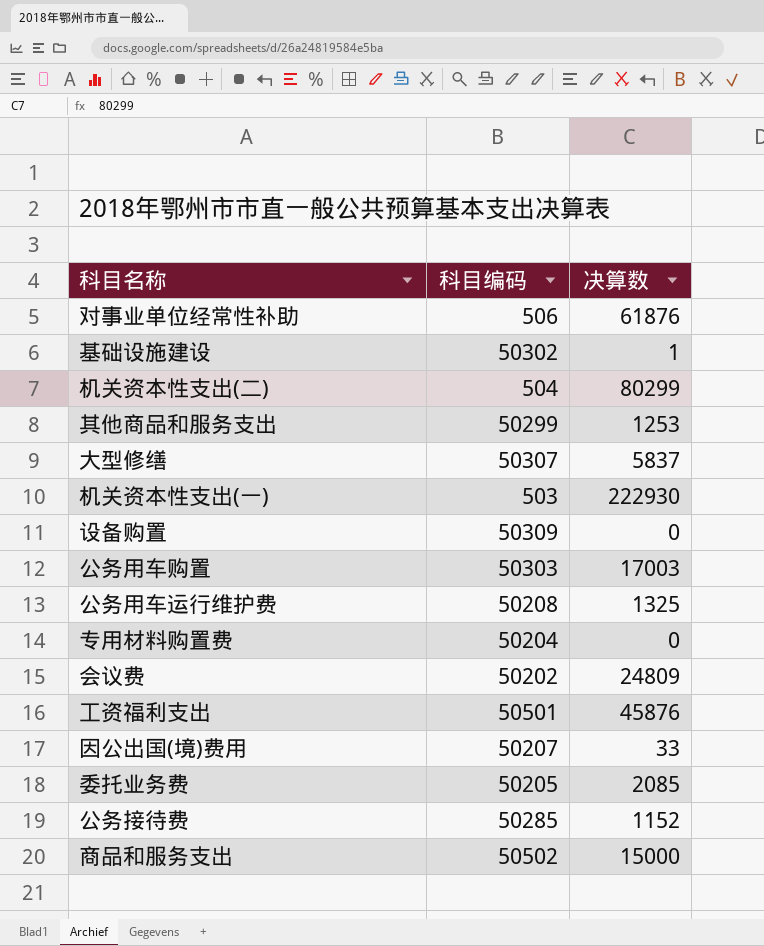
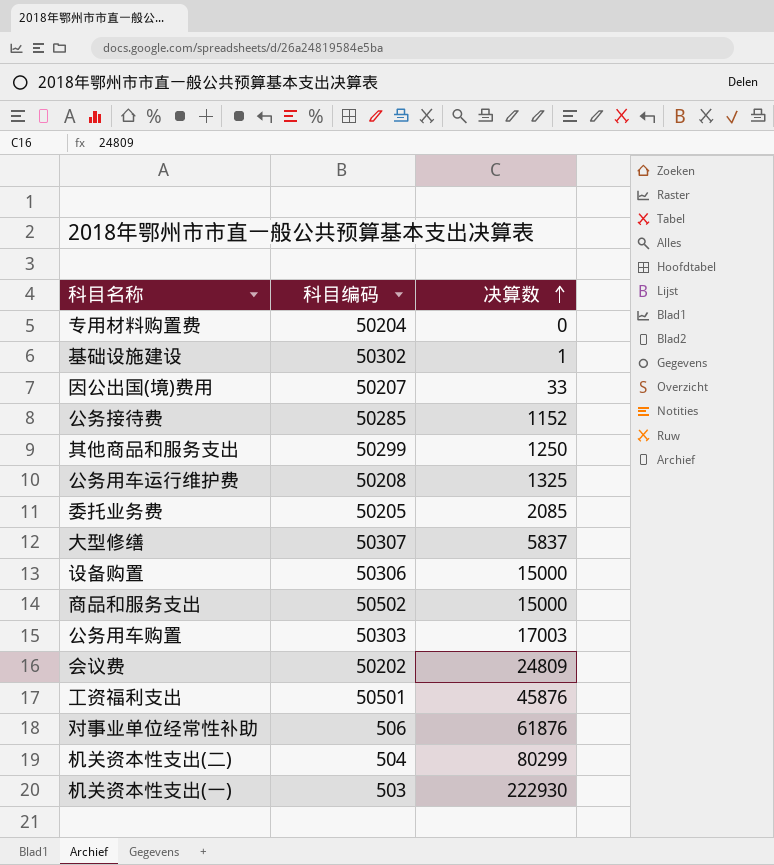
row order: none -> 决算数 ascending
其他商品和服务支出 | 决算数: 1253 -> 1250
设备购置 | 科目编码: 50309 -> 50306
设备购置 | 决算数: 0 -> 15000

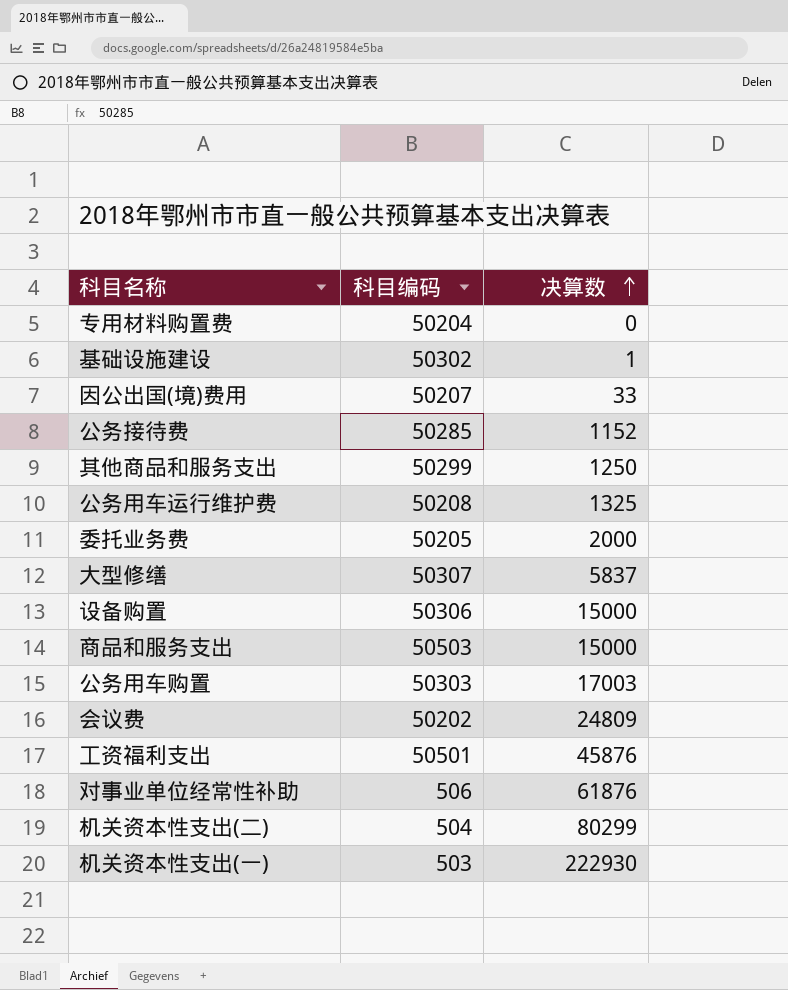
委托业务费 | 决算数: 2085 -> 2000
商品和服务支出 | 科目编码: 50502 -> 50503

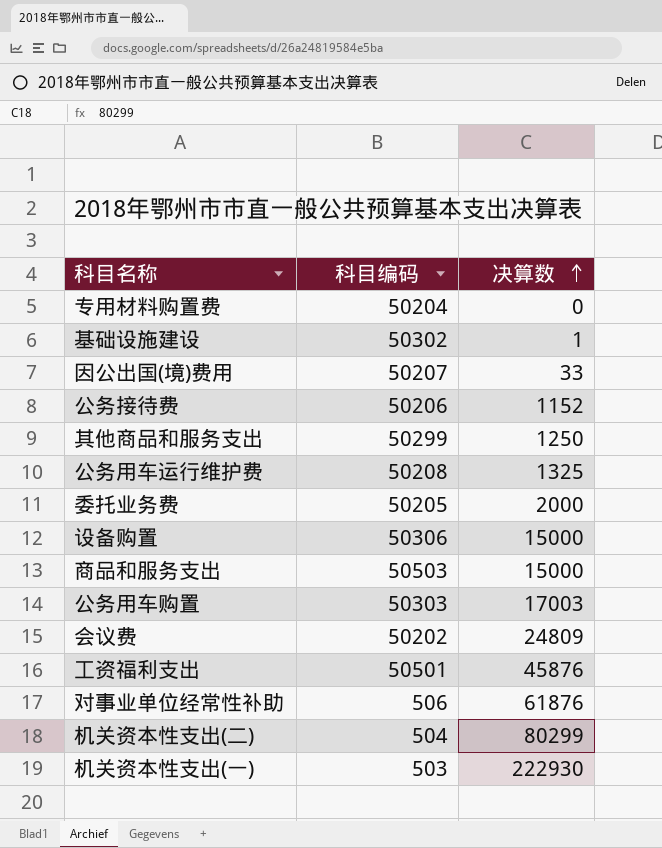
row 大型修缮: 50307 | 5837 -> none
公务接待费 | 科目编码: 50285 -> 50206

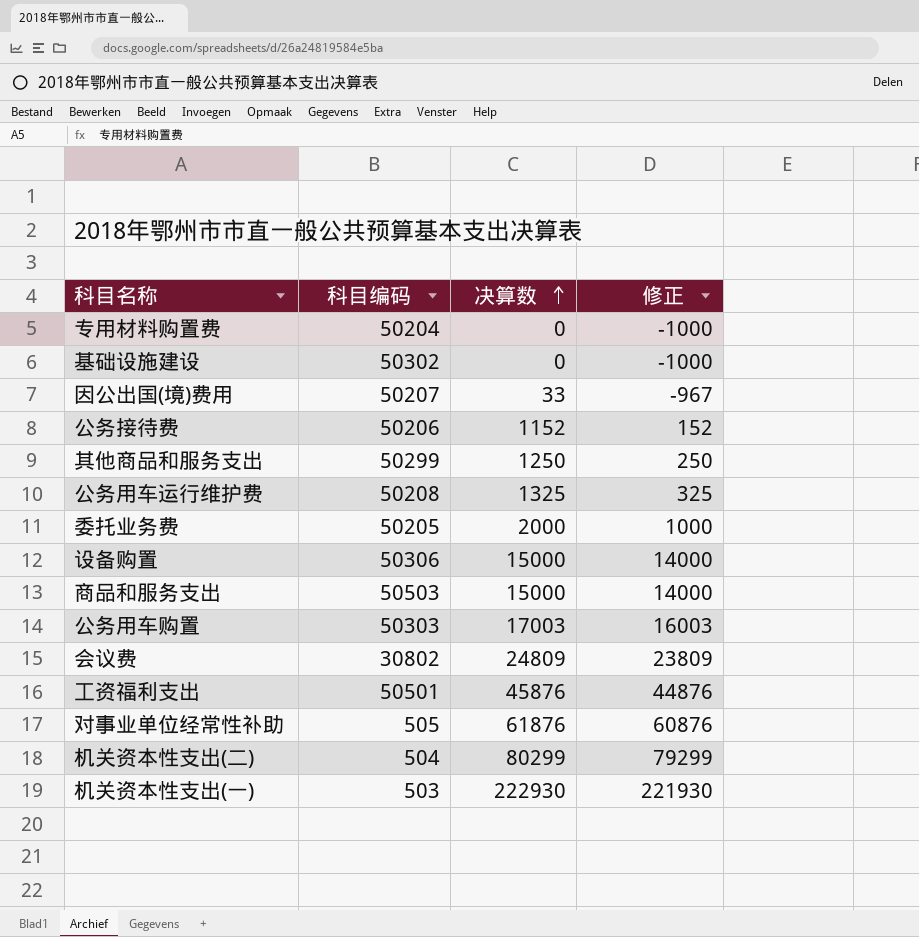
column 修正 | formula: none -> [决算数] - 1000
基础设施建设 | 决算数: 1 -> 0
会议费 | 科目编码: 50202 -> 30802
对事业单位经常性补助 | 科目编码: 506 -> 505

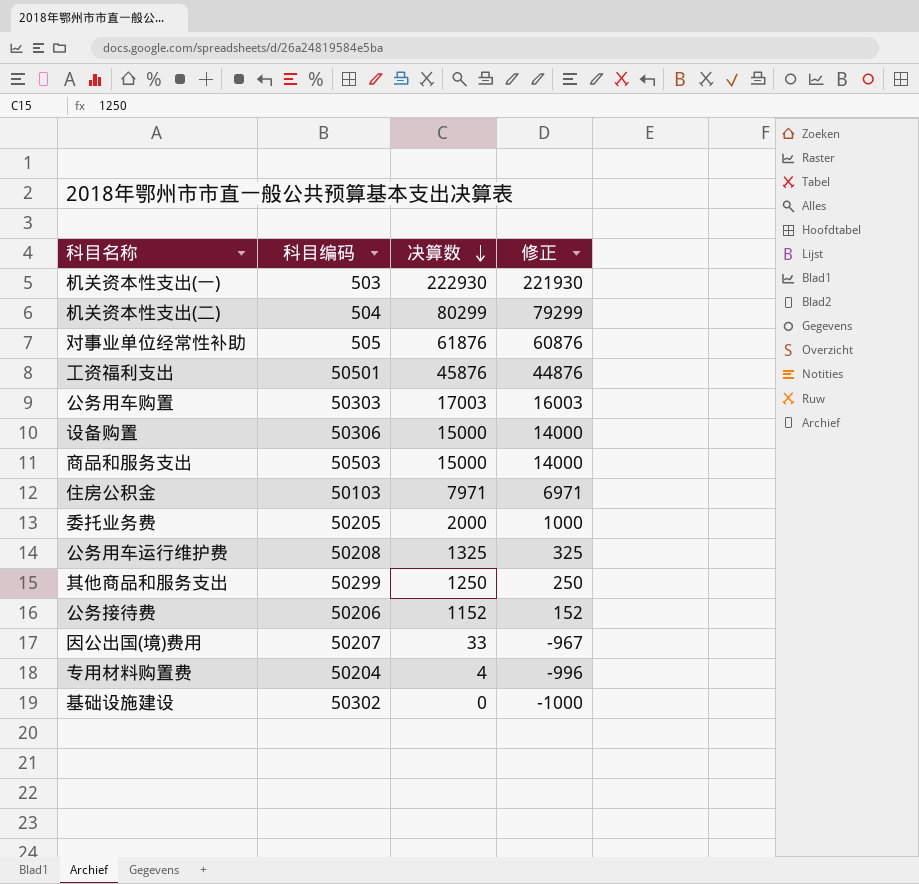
row order: 决算数 ascending -> 决算数 descending
row 会议费: 30802 | 24809 | 23809 -> none
row 住房公积金: none -> 50103 | 7971 | 6971
专用材料购置费 | 决算数: 0 -> 4
专用材料购置费 | 修正: -1000 -> -996

